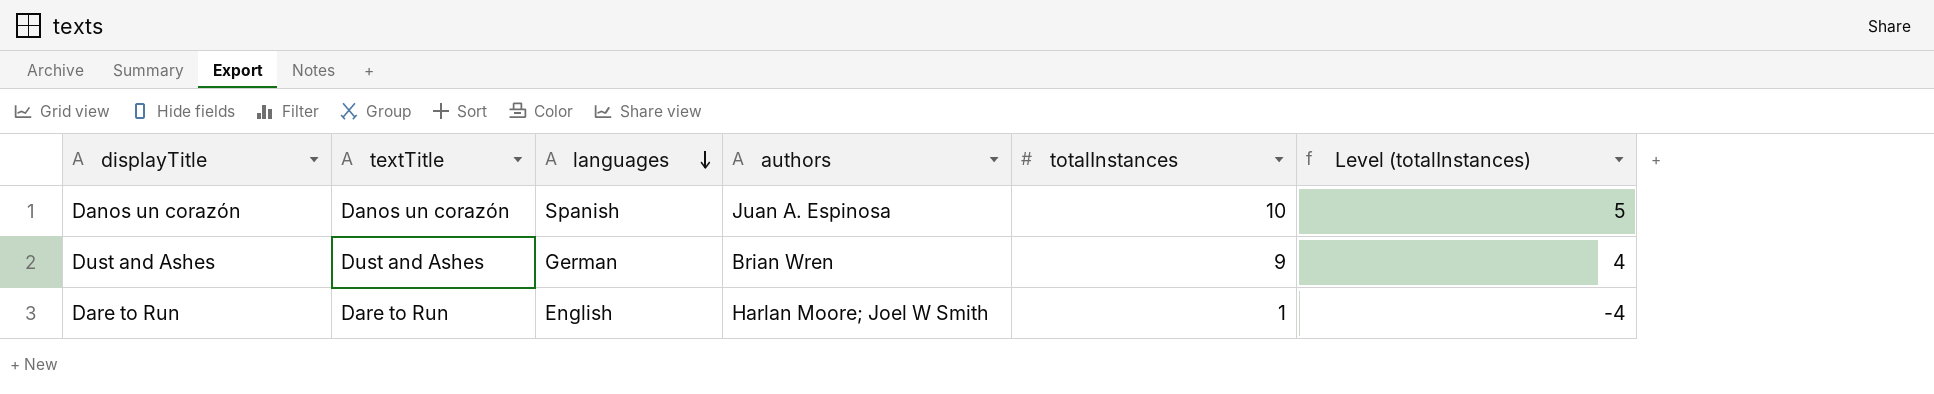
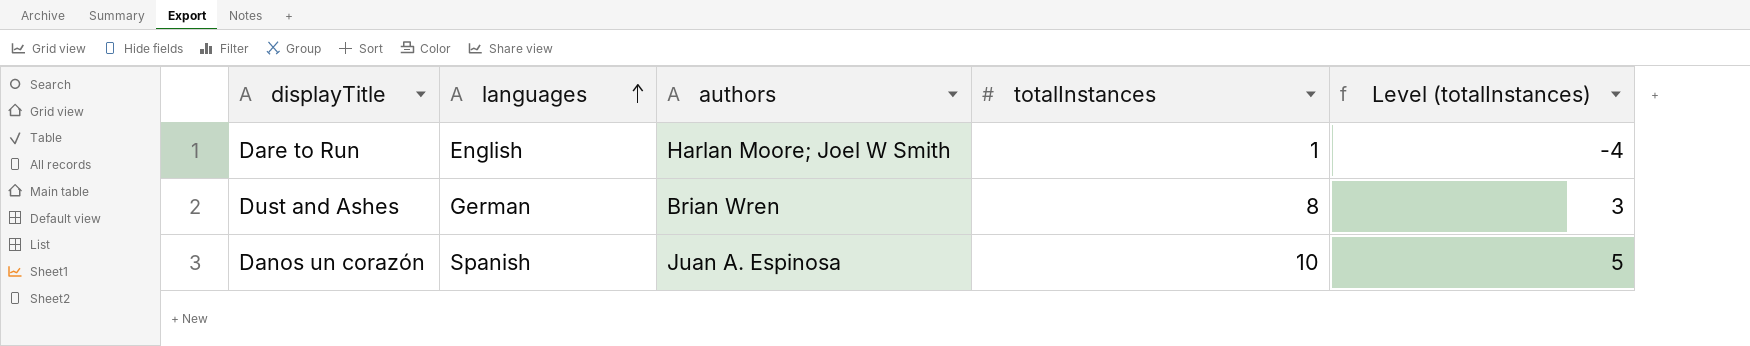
row order: languages descending -> languages ascending
column textTitle | position: 2 -> none
Dust and Ashes | totalInstances: 9 -> 8
Dust and Ashes | Level (totalInstances): 4 -> 3

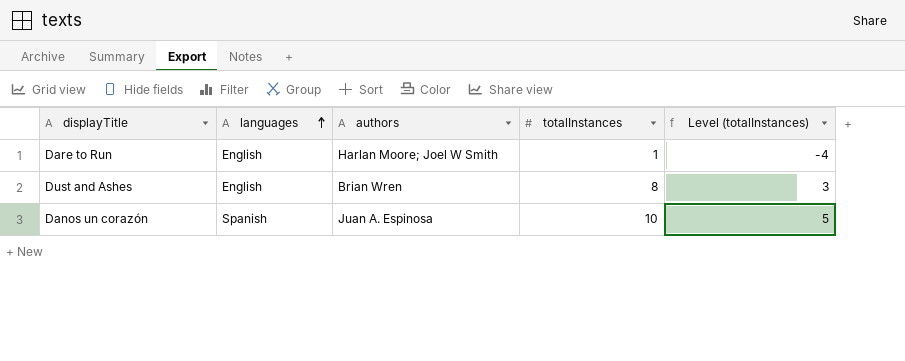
Dust and Ashes | languages: German -> English

